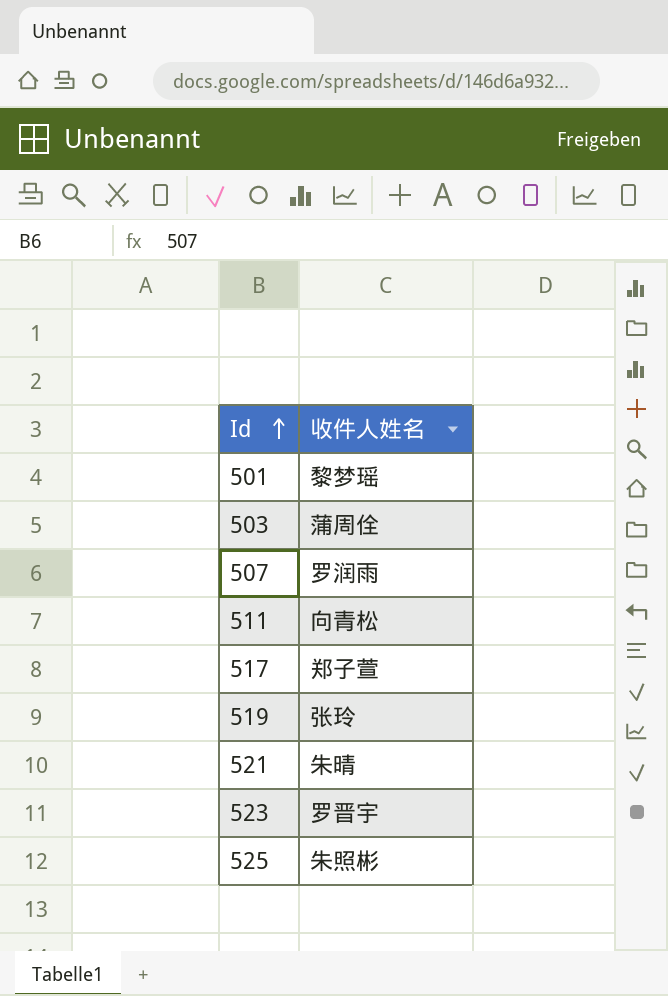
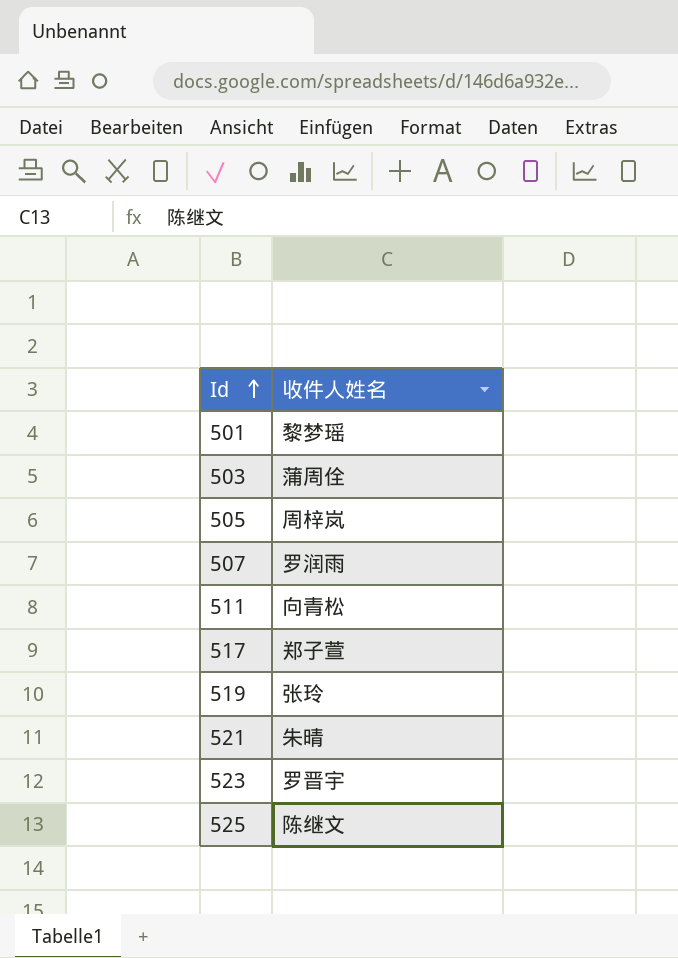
row 505: none -> 周梓岚
525 | 收件人姓名: 朱照彬 -> 陈继文

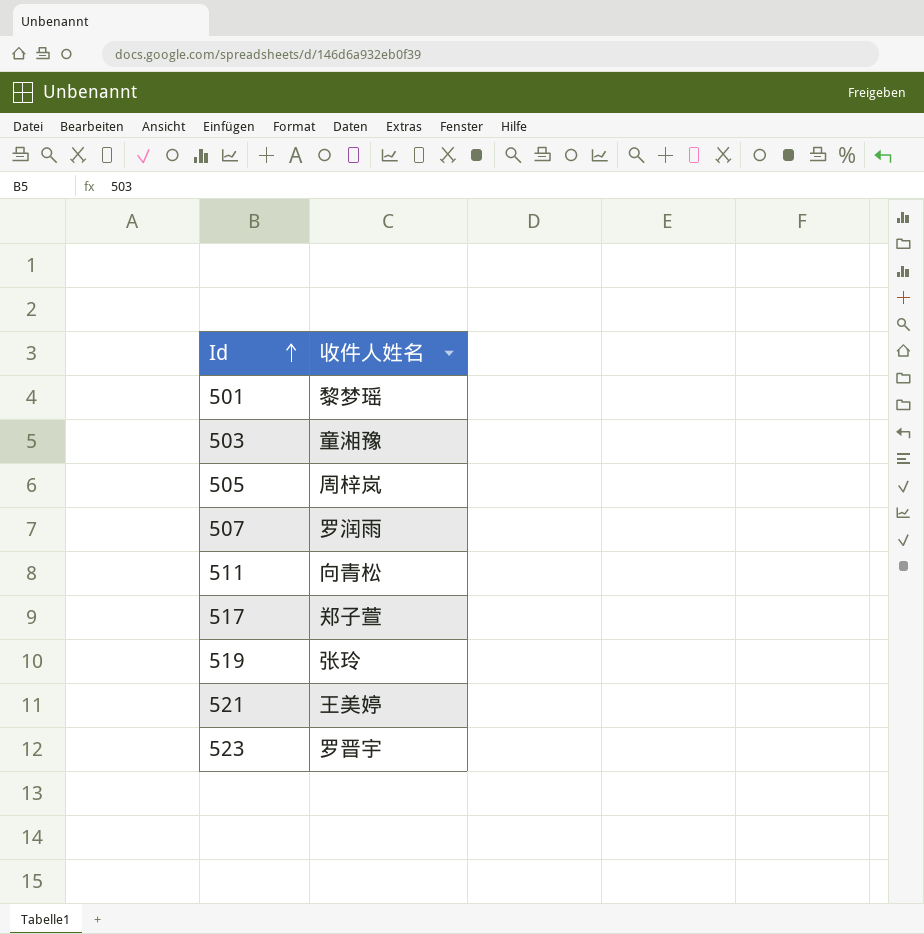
row 525: 陈继文 -> none
503 | 收件人姓名: 蒲周佺 -> 童湘豫
521 | 收件人姓名: 朱晴 -> 王美婷

